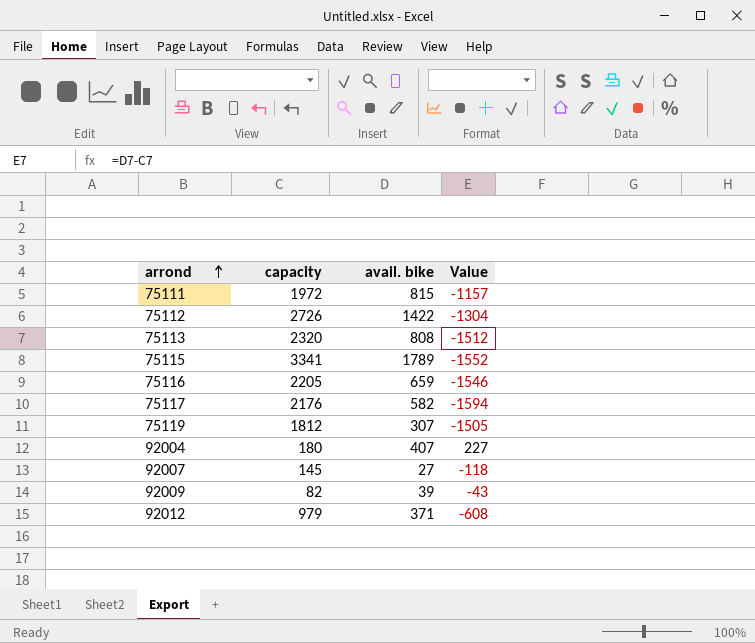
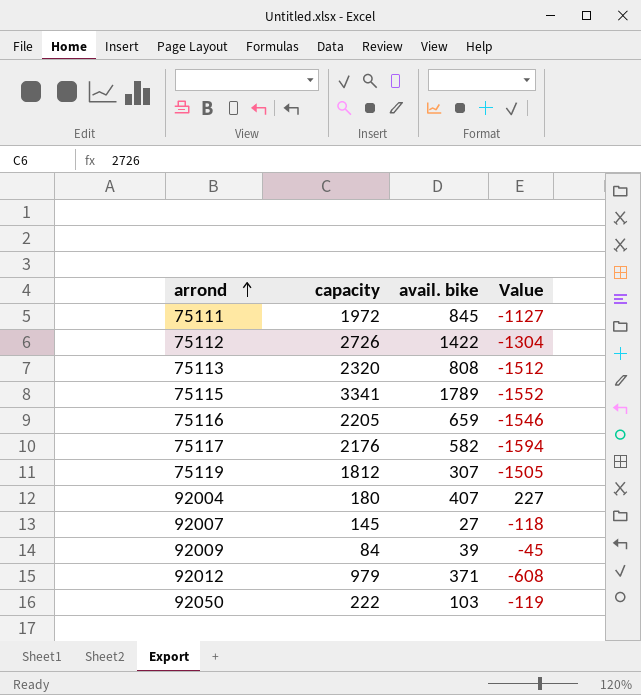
75111 | avail. bike: 815 -> 845
75111 | Value: -1157 -> -1127
92009 | capacity: 82 -> 84
92009 | Value: -43 -> -45
row 92050: none -> 222 | 103 | -119

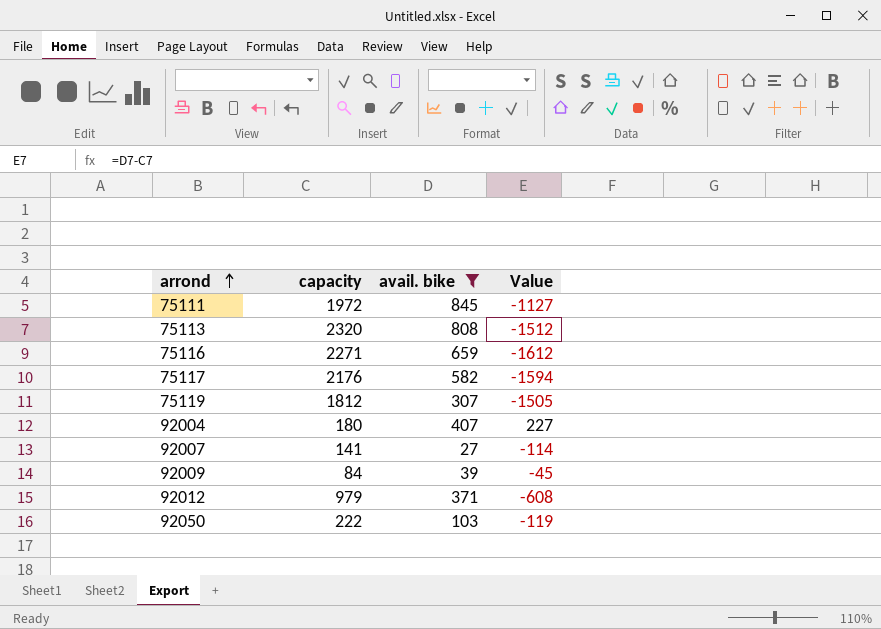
filter: none -> avail. bike <= 845
75116 | capacity: 2205 -> 2271
75116 | Value: -1546 -> -1612
92007 | capacity: 145 -> 141
92007 | Value: -118 -> -114

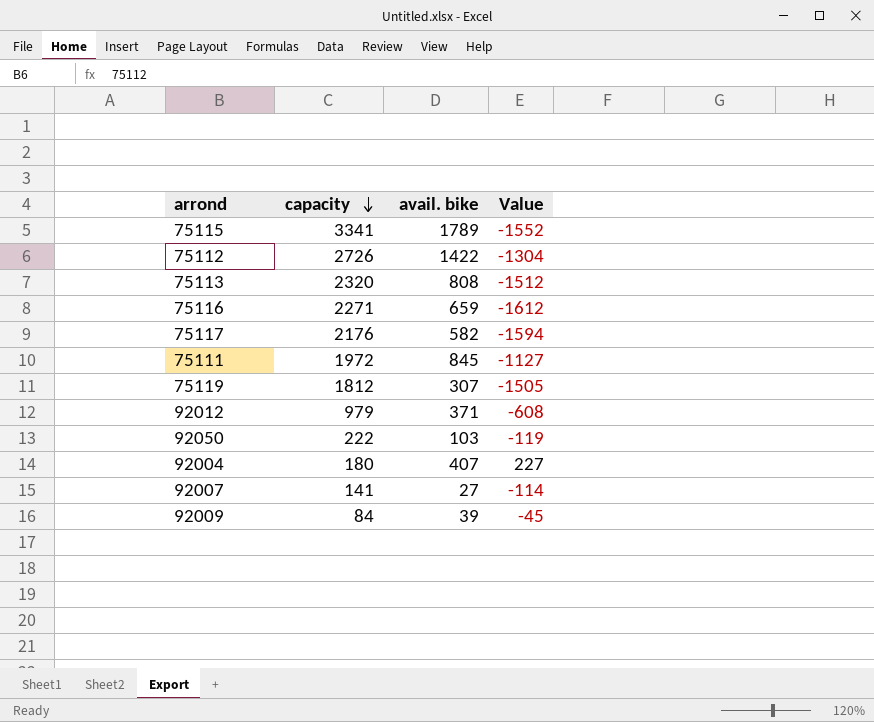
filter: avail. bike <= 845 -> none
row order: arrond ascending -> capacity descending

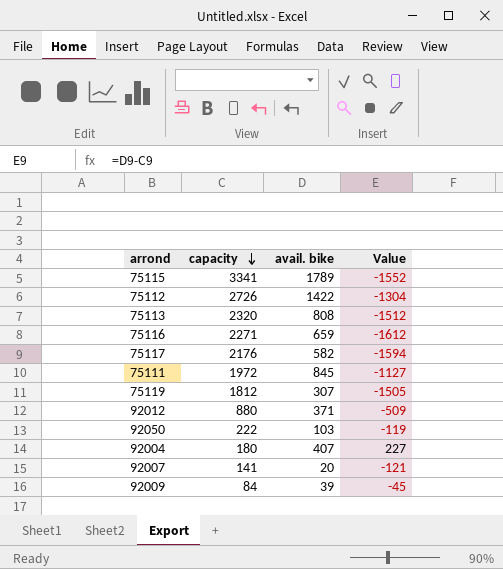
92012 | capacity: 979 -> 880
92012 | Value: -608 -> -509
92007 | avail. bike: 27 -> 20
92007 | Value: -114 -> -121

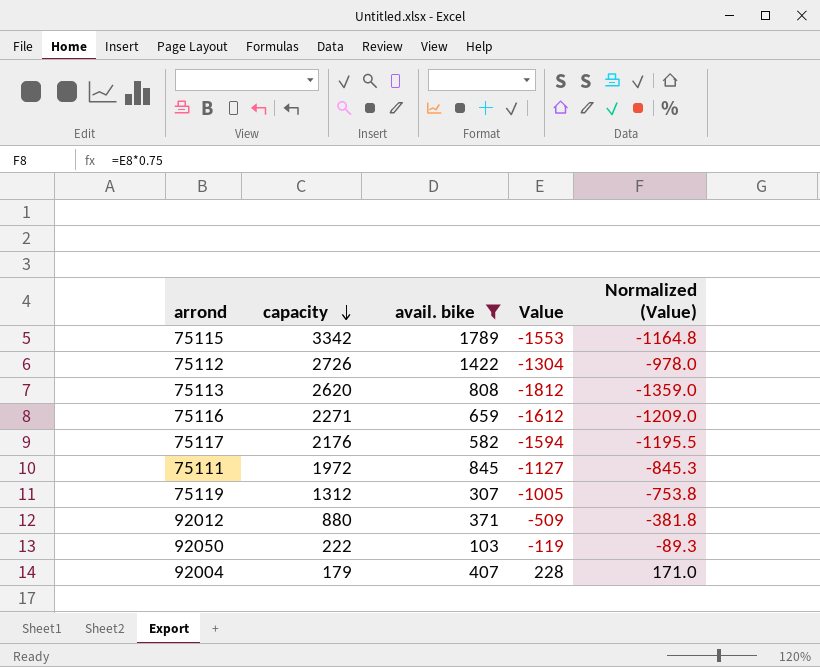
filter: none -> avail. bike >= 103
column Normalized (Value) | formula: none -> [Value] * 0.75
75115 | capacity: 3341 -> 3342
75115 | Value: -1552 -> -1553
75113 | capacity: 2320 -> 2620
75113 | Value: -1512 -> -1812
75119 | capacity: 1812 -> 1312
75119 | Value: -1505 -> -1005
92004 | capacity: 180 -> 179
92004 | Value: 227 -> 228

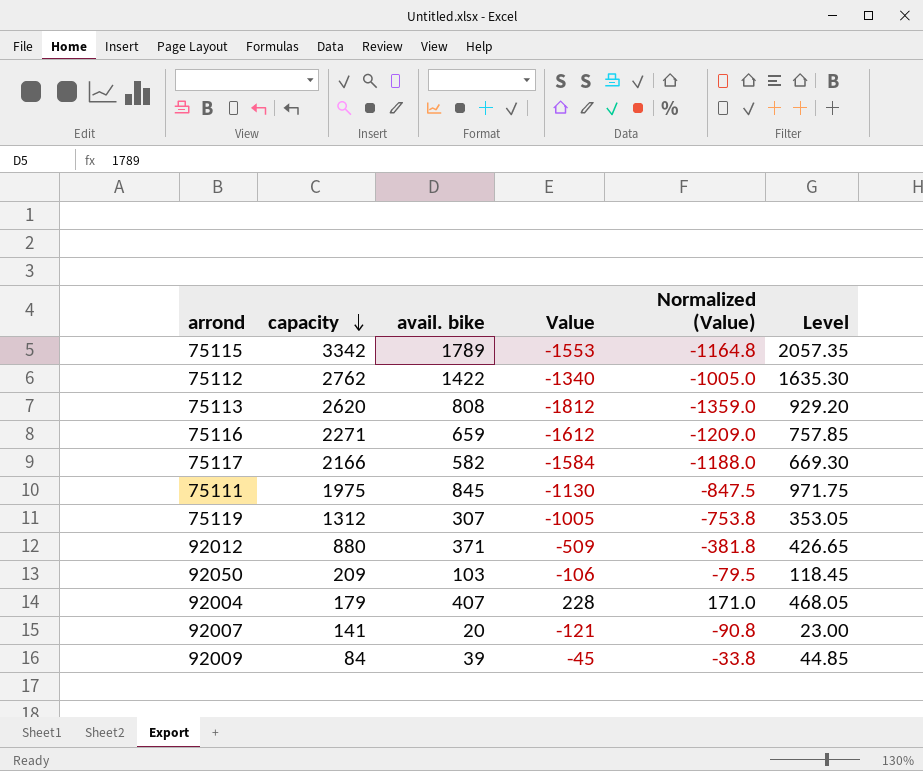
filter: avail. bike >= 103 -> none
column Level | formula: none -> [avail. bike] * 1.15
75112 | capacity: 2726 -> 2762
75112 | Value: -1304 -> -1340
75112 | Normalized (Value): -978.0 -> -1005.0
75117 | capacity: 2176 -> 2166
75117 | Value: -1594 -> -1584
75117 | Normalized (Value): -1195.5 -> -1188.0
75111 | capacity: 1972 -> 1975
75111 | Value: -1127 -> -1130
75111 | Normalized (Value): -845.3 -> -847.5
92050 | capacity: 222 -> 209
92050 | Value: -119 -> -106
92050 | Normalized (Value): -89.3 -> -79.5

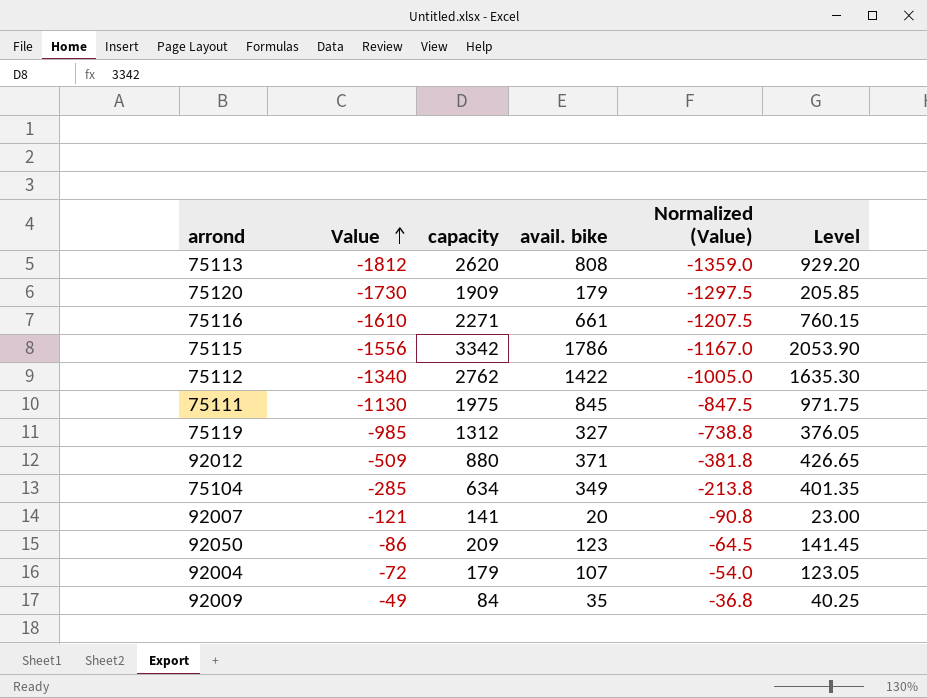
row order: capacity descending -> Value ascending
column Value | position: 4 -> 2
row 75117: 2166 | 582 | -1584 | -1188.0 | 669.30 -> none
row 75120: none -> -1730 | 1909 | 179 | -1297.5 | 205.85
75116 | Value: -1612 -> -1610
75116 | avail. bike: 659 -> 661
75116 | Normalized (Value): -1209.0 -> -1207.5
75116 | Level: 757.85 -> 760.15
75115 | Value: -1553 -> -1556
75115 | avail. bike: 1789 -> 1786
75115 | Normalized (Value): -1164.8 -> -1167.0
75115 | Level: 2057.35 -> 2053.90
75119 | Value: -1005 -> -985
75119 | avail. bike: 307 -> 327
75119 | Normalized (Value): -753.8 -> -738.8
75119 | Level: 353.05 -> 376.05
row 75104: none -> -285 | 634 | 349 | -213.8 | 401.35
92050 | Value: -106 -> -86
92050 | avail. bike: 103 -> 123
92050 | Normalized (Value): -79.5 -> -64.5
92050 | Level: 118.45 -> 141.45
92004 | Value: 228 -> -72
92004 | avail. bike: 407 -> 107
92004 | Normalized (Value): 171.0 -> -54.0
92004 | Level: 468.05 -> 123.05
92009 | Value: -45 -> -49
92009 | avail. bike: 39 -> 35
92009 | Normalized (Value): -33.8 -> -36.8
92009 | Level: 44.85 -> 40.25

